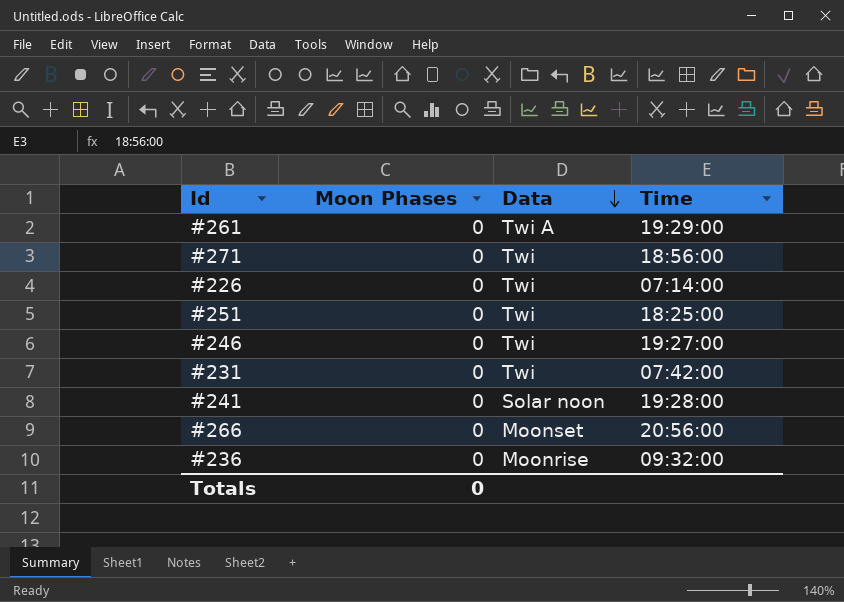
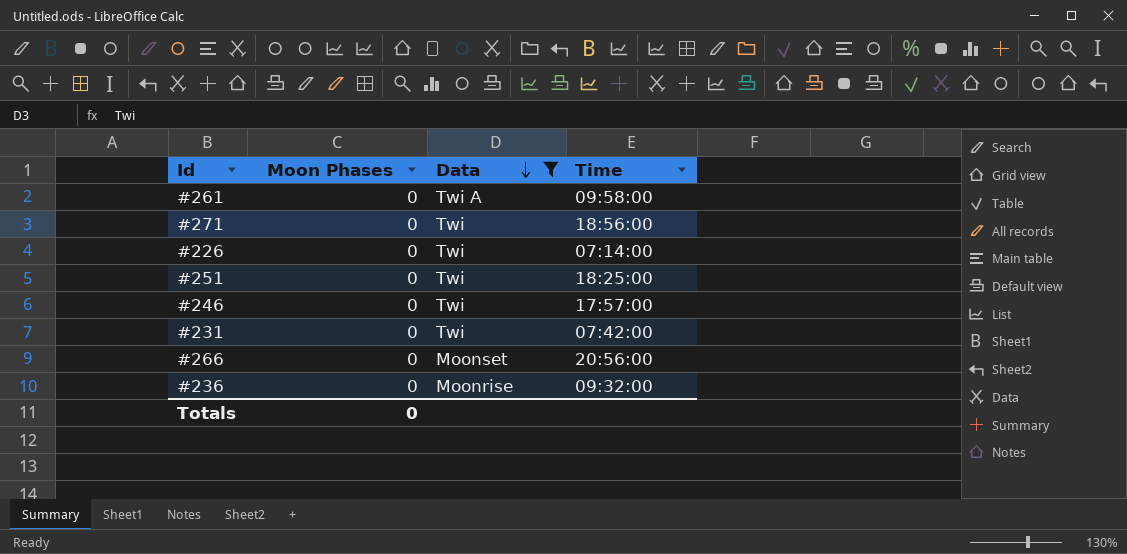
filter: none -> Data != Solar noon
#261 | Time: 19:29:00 -> 09:58:00
#246 | Time: 19:27:00 -> 17:57:00

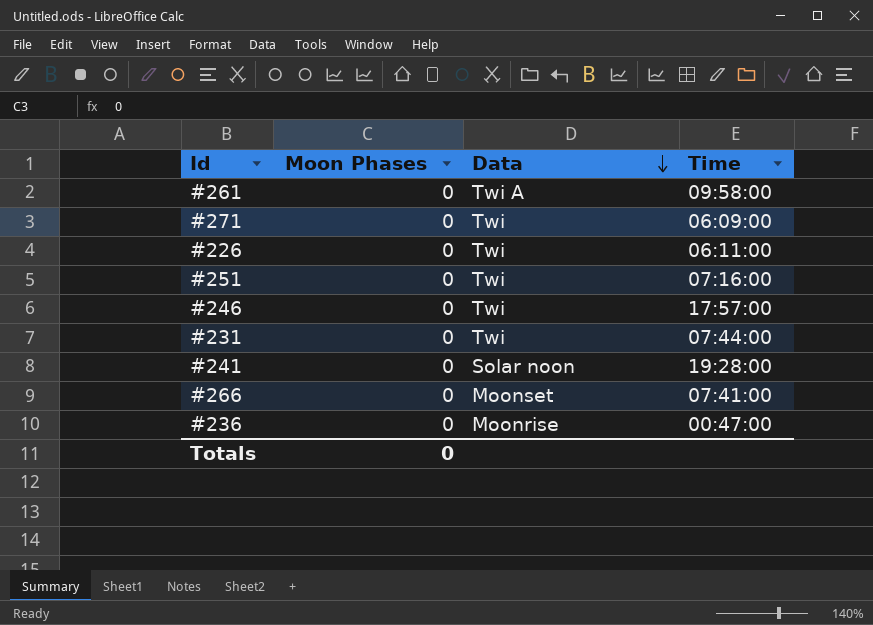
filter: Data != Solar noon -> none
#271 | Time: 18:56:00 -> 06:09:00
#226 | Time: 07:14:00 -> 06:11:00
#251 | Time: 18:25:00 -> 07:16:00
#231 | Time: 07:42:00 -> 07:44:00
#266 | Time: 20:56:00 -> 07:41:00
#236 | Time: 09:32:00 -> 00:47:00

